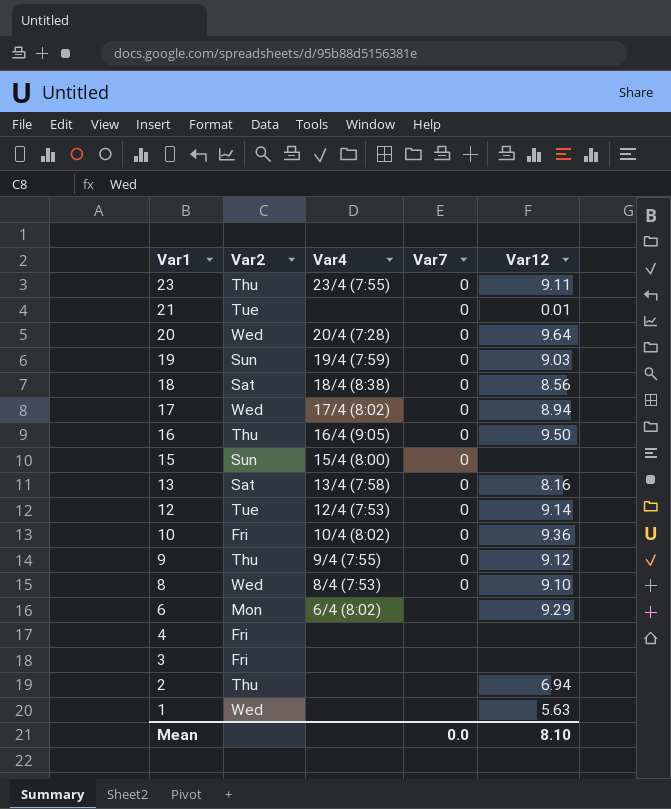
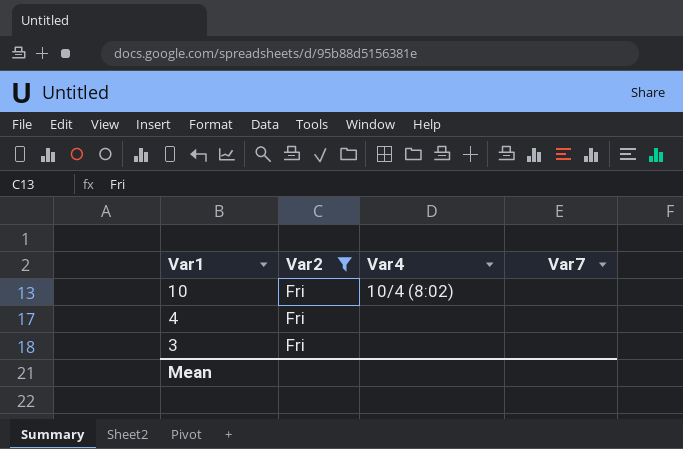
filter: none -> Var2 = Fri
column Var12 | position: 5 -> none
10 | Var7: 0 -> none
Mean | Var7: 0.0 -> none

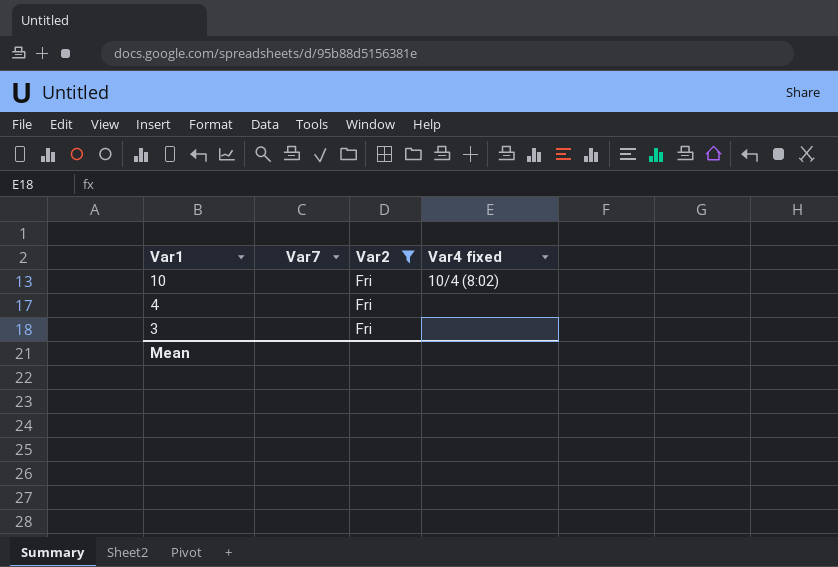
column Var7 | position: 4 -> 2
column name: Var4 -> Var4 fixed

